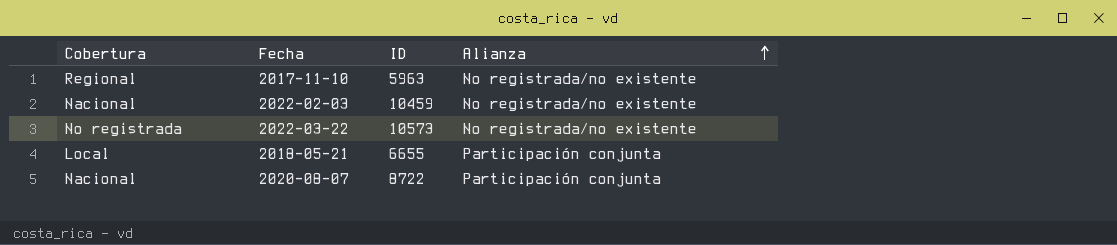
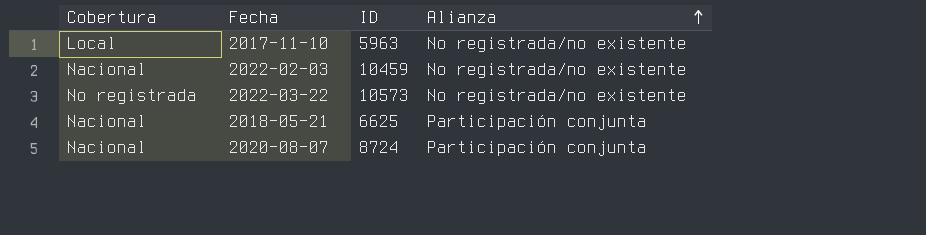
2017-11-10 | Cobertura: Regional -> Local
2018-05-21 | Cobertura: Local -> Nacional
2018-05-21 | ID: 6655 -> 6625
2020-08-07 | ID: 8722 -> 8724

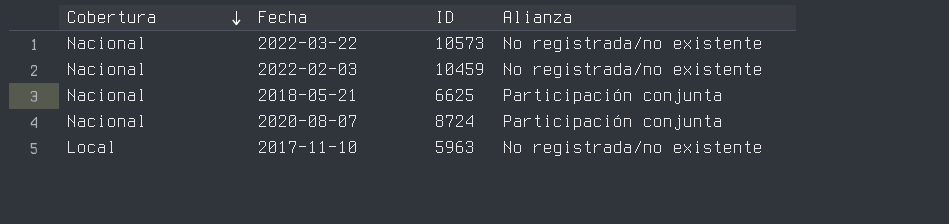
row order: Alianza ascending -> Cobertura descending
2022-03-22 | Cobertura: No registrada -> Nacional

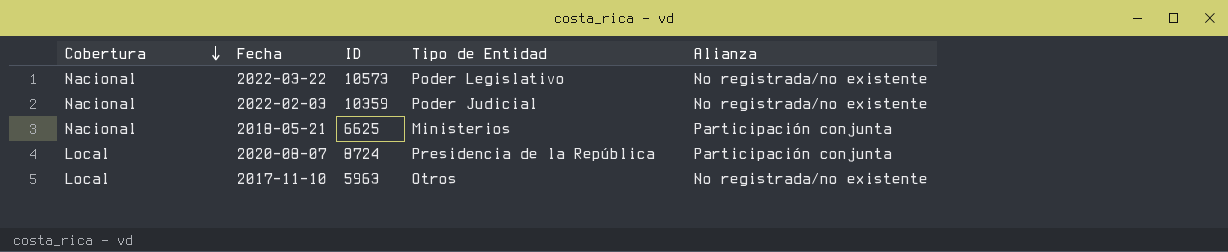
column Tipo de Entidad | position: none -> 4
2022-02-03 | ID: 10459 -> 10359
2020-08-07 | Cobertura: Nacional -> Local

